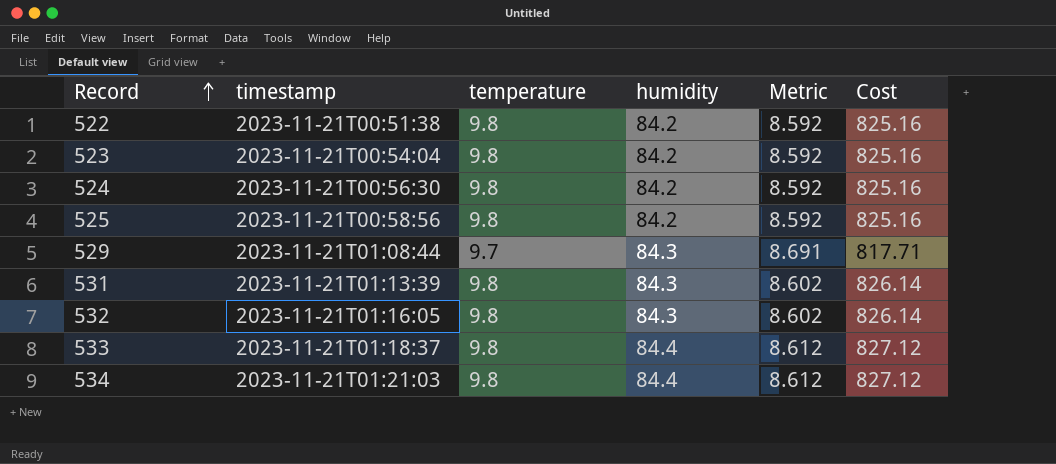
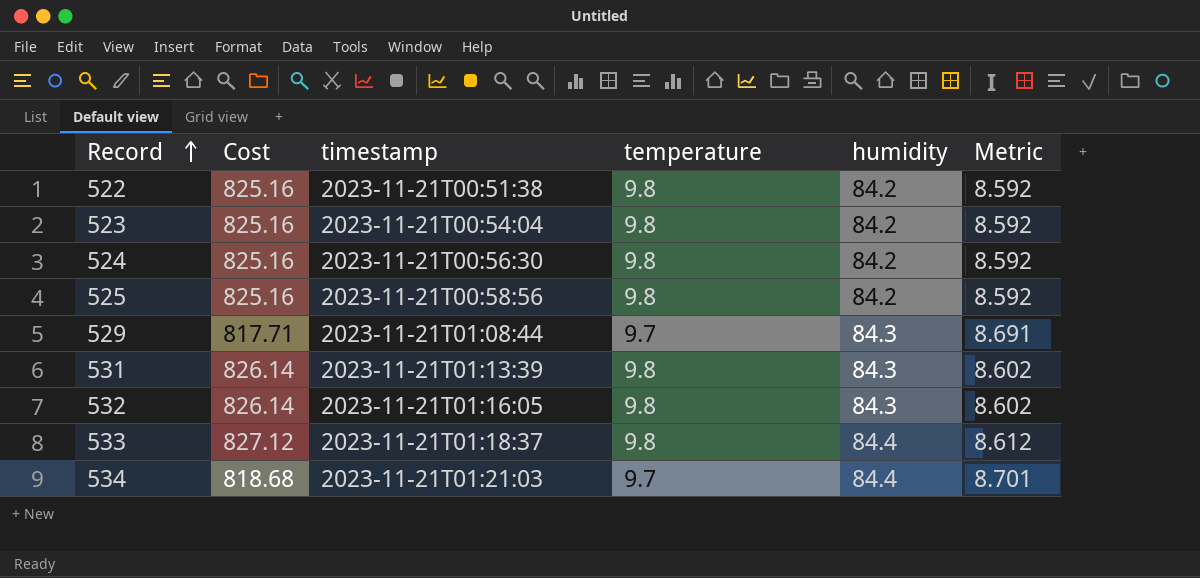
column Cost | position: 6 -> 2
534 | Cost: 827.12 -> 818.68
534 | temperature: 9.8 -> 9.7
534 | Metric: 8.612 -> 8.701

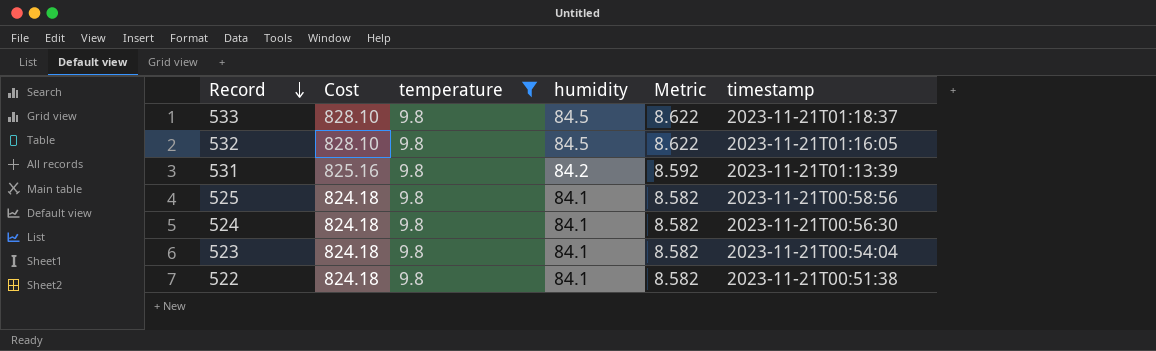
filter: none -> temperature = 9.8
row order: Record ascending -> Record descending
column timestamp | position: 3 -> 6
533 | Cost: 827.12 -> 828.10
533 | humidity: 84.4 -> 84.5
533 | Metric: 8.612 -> 8.622
532 | Cost: 826.14 -> 828.10
532 | humidity: 84.3 -> 84.5
532 | Metric: 8.602 -> 8.622
531 | Cost: 826.14 -> 825.16
531 | humidity: 84.3 -> 84.2
531 | Metric: 8.602 -> 8.592
525 | Cost: 825.16 -> 824.18
525 | humidity: 84.2 -> 84.1
525 | Metric: 8.592 -> 8.582
524 | Cost: 825.16 -> 824.18
524 | humidity: 84.2 -> 84.1
524 | Metric: 8.592 -> 8.582
523 | Cost: 825.16 -> 824.18
523 | humidity: 84.2 -> 84.1
523 | Metric: 8.592 -> 8.582
522 | Cost: 825.16 -> 824.18
522 | humidity: 84.2 -> 84.1
522 | Metric: 8.592 -> 8.582

